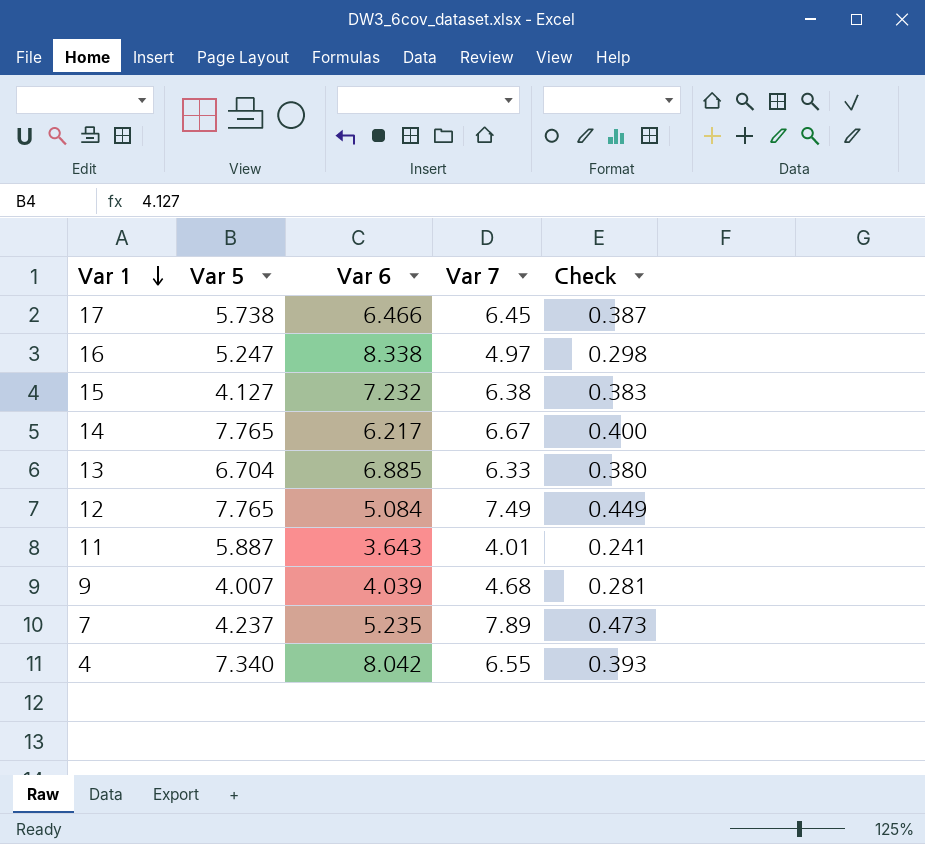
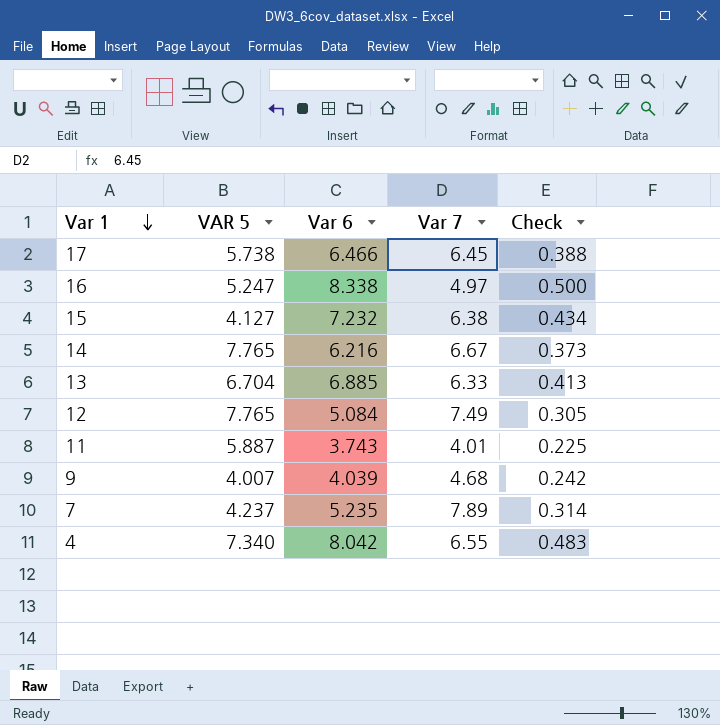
column name: Var 5 -> VAR 5
column Check | formula: [Var 7] * 0.06 -> [Var 6] * 0.06
14 | Var 6: 6.217 -> 6.216
11 | Var 6: 3.643 -> 3.743

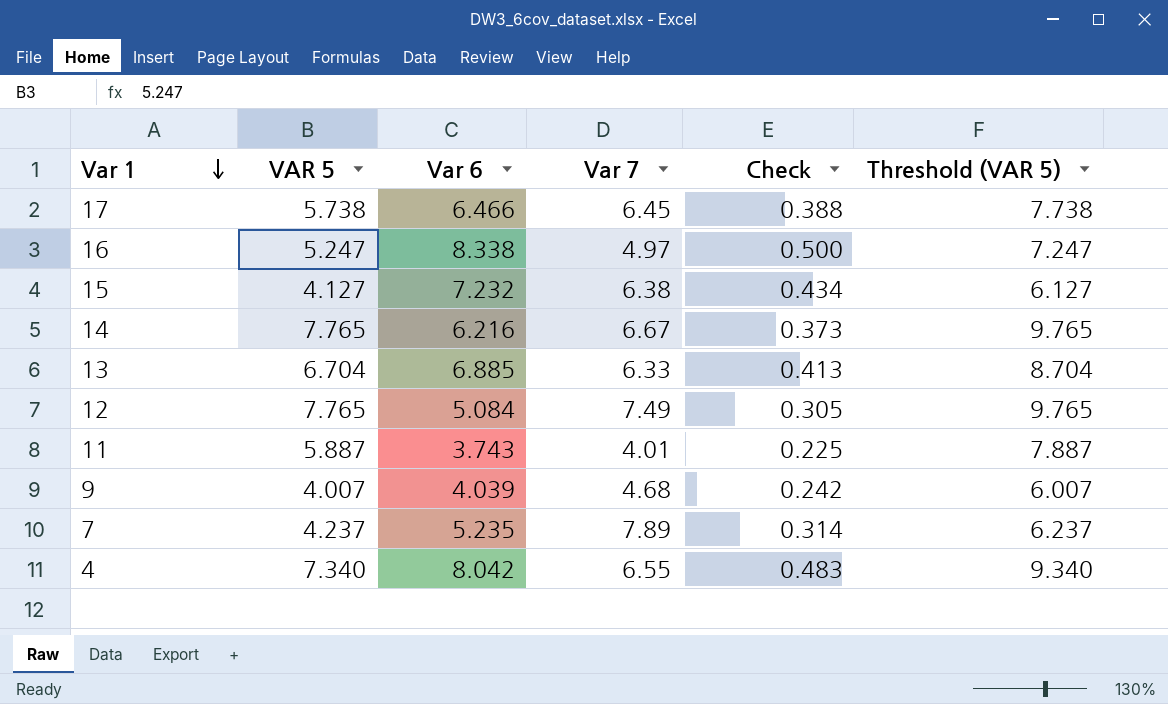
column Threshold (VAR 5) | formula: none -> [VAR 5] + 2

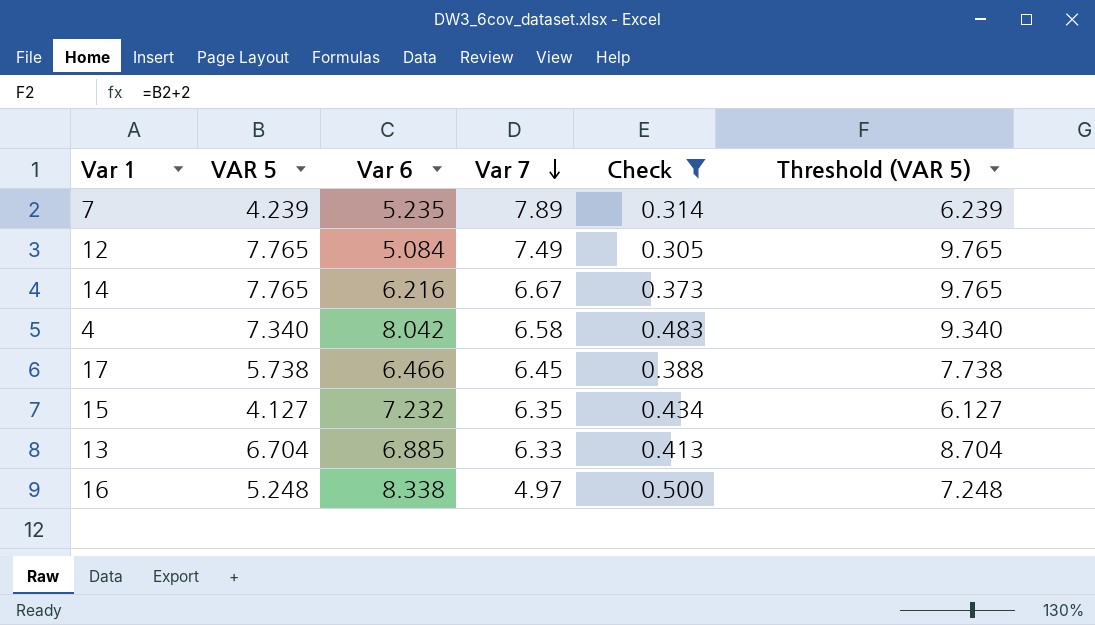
filter: none -> Check >= 0.305
row order: Var 1 descending -> Var 7 descending
7 | VAR 5: 4.237 -> 4.239
7 | Threshold (VAR 5): 6.237 -> 6.239
4 | Var 7: 6.55 -> 6.58
15 | Var 7: 6.38 -> 6.35
16 | VAR 5: 5.247 -> 5.248
16 | Threshold (VAR 5): 7.247 -> 7.248

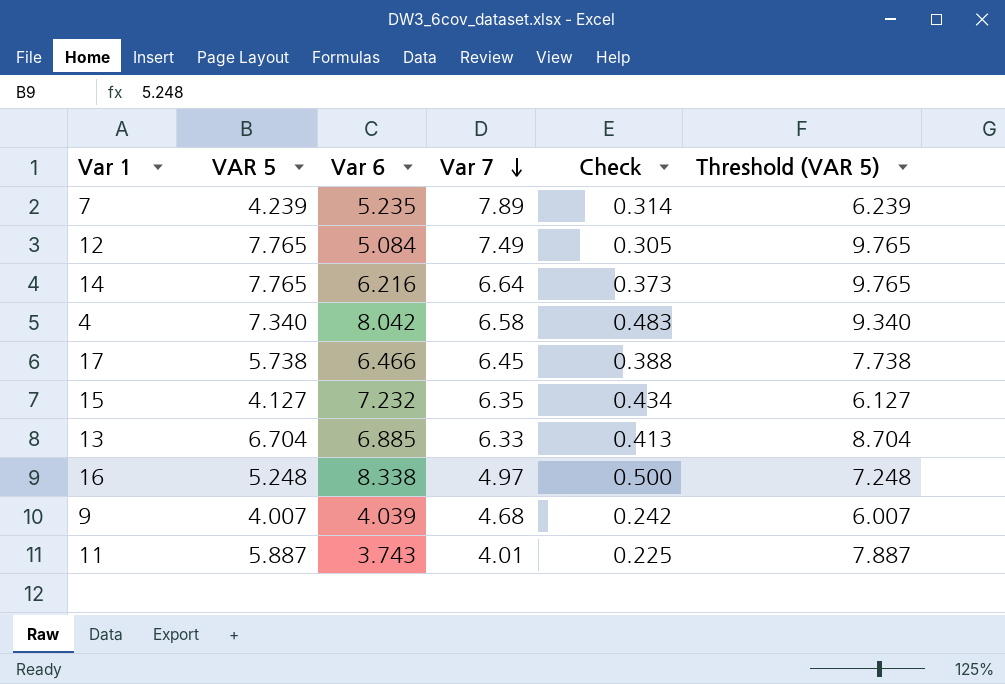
filter: Check >= 0.305 -> none
14 | Var 7: 6.67 -> 6.64

